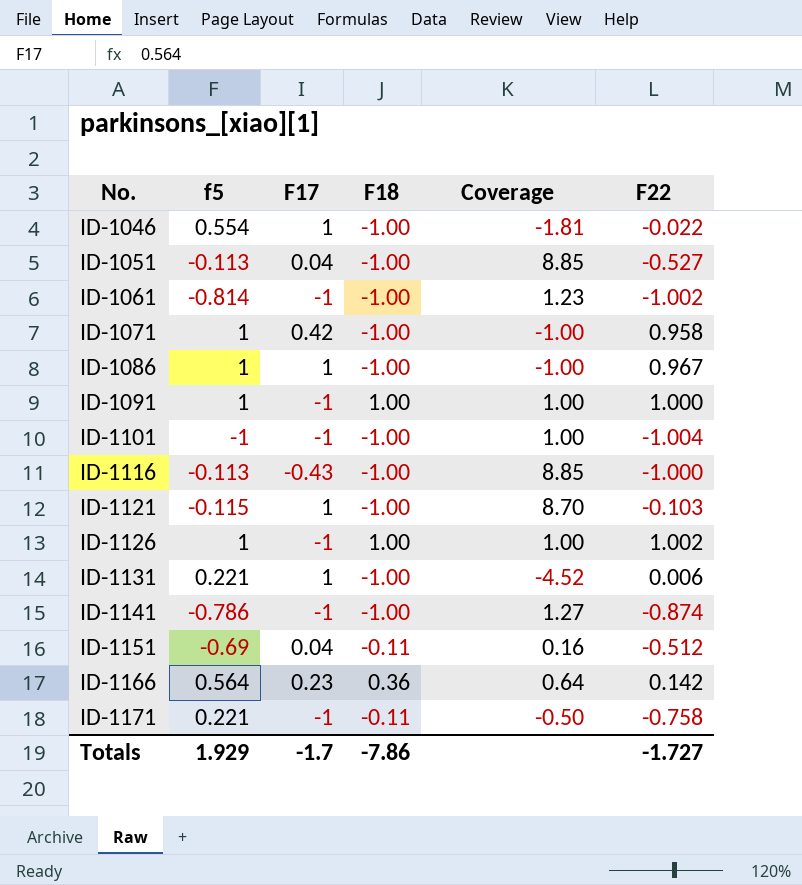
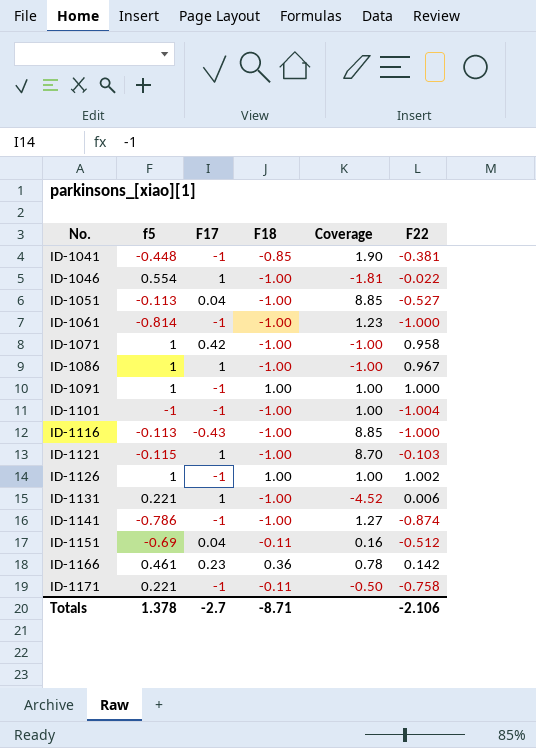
row ID-1041: none -> -0.448 | -1 | -0.85 | 1.90 | -0.381
ID-1061 | F22: -1.002 -> -1.000
ID-1166 | f5: 0.564 -> 0.461
ID-1166 | Coverage: 0.64 -> 0.78
Totals | f5: 1.929 -> 1.378
Totals | F17: -1.7 -> -2.7
Totals | F18: -7.86 -> -8.71
Totals | F22: -1.727 -> -2.106

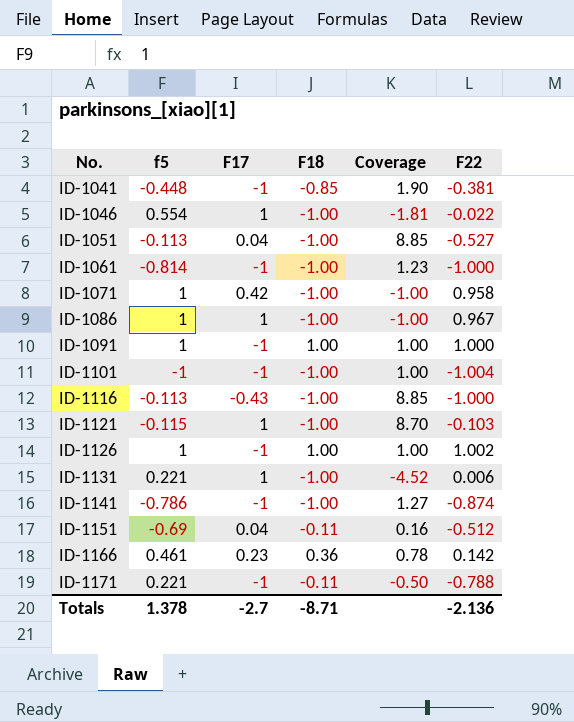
ID-1171 | F22: -0.758 -> -0.788
Totals | F22: -2.106 -> -2.136

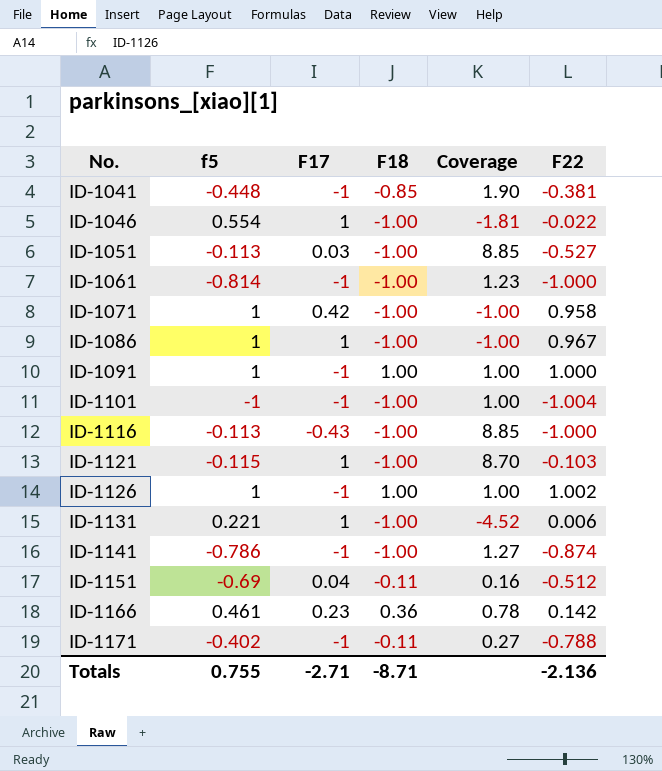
ID-1051 | F17: 0.04 -> 0.03
ID-1171 | f5: 0.221 -> -0.402
ID-1171 | Coverage: -0.50 -> 0.27
Totals | f5: 1.378 -> 0.755
Totals | F17: -2.7 -> -2.71

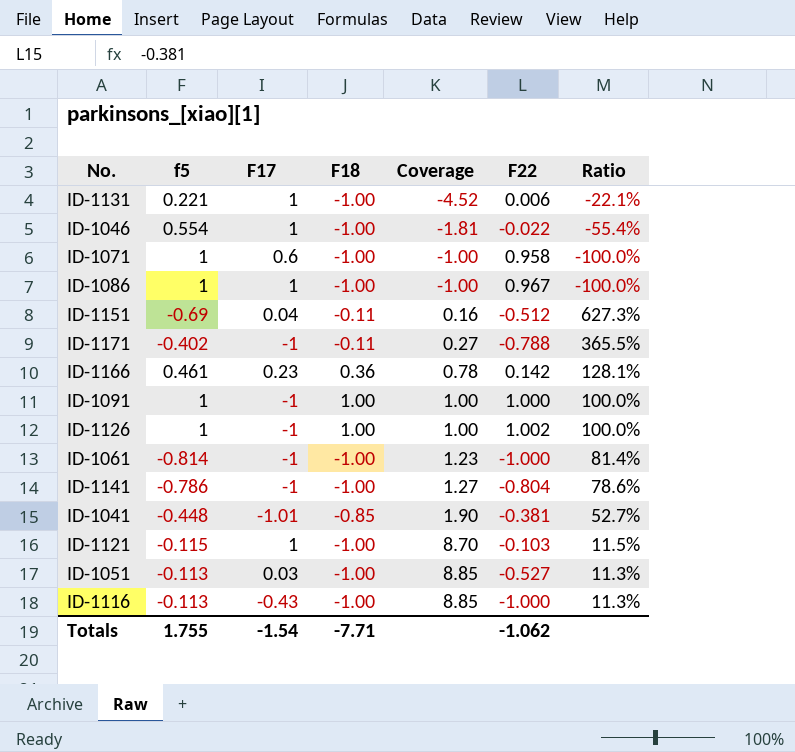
row order: No. ascending -> Coverage ascending
column Ratio | formula: none -> [f5] / [F18]
row ID-1101: -1 | -1 | -1.00 | 1.00 | -1.004 -> none
ID-1071 | F17: 0.42 -> 0.6
ID-1141 | F22: -0.874 -> -0.804
ID-1041 | F17: -1 -> -1.01
Totals | f5: 0.755 -> 1.755
Totals | F17: -2.71 -> -1.54
Totals | F18: -8.71 -> -7.71
Totals | F22: -2.136 -> -1.062

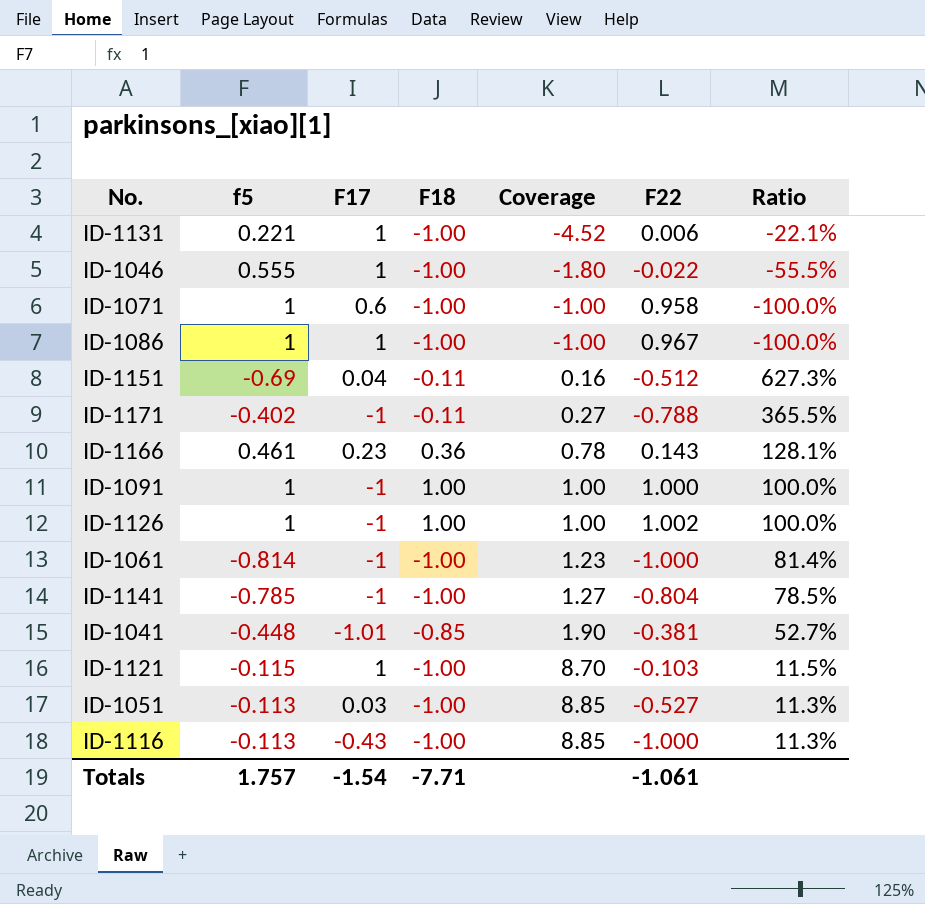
ID-1046 | f5: 0.554 -> 0.555
ID-1046 | Coverage: -1.81 -> -1.80
ID-1046 | Ratio: -55.4% -> -55.5%
ID-1166 | F22: 0.142 -> 0.143
ID-1141 | f5: -0.786 -> -0.785
ID-1141 | Ratio: 78.6% -> 78.5%
Totals | f5: 1.755 -> 1.757
Totals | F22: -1.062 -> -1.061

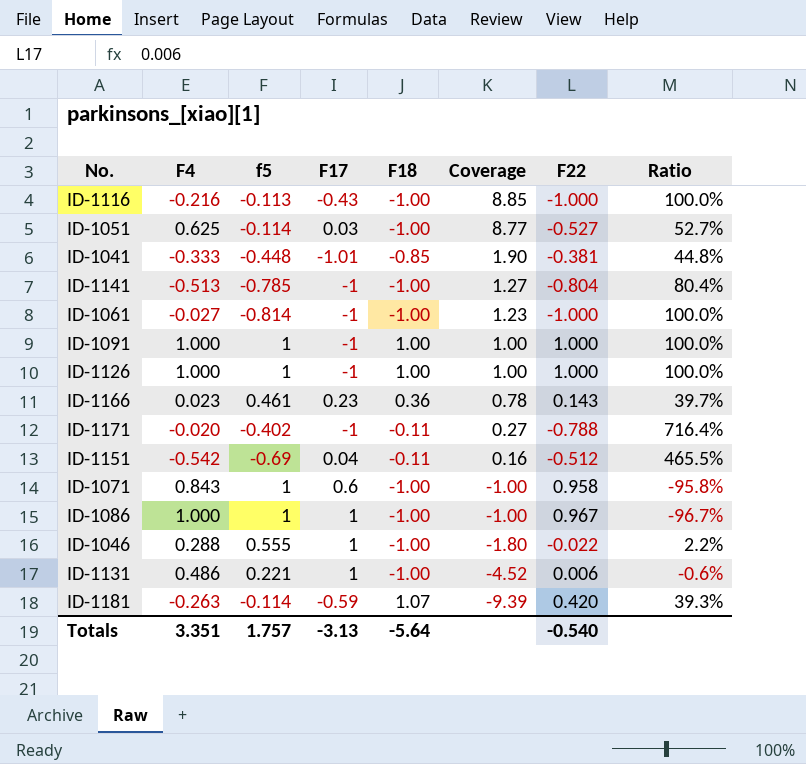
row order: Coverage ascending -> Coverage descending
column F4 | position: none -> 2
column Ratio | formula: [f5] / [F18] -> [F22] / [F18]
row ID-1121: -0.115 | 1 | -1.00 | 8.70 | -0.103 | 11.5% -> none
ID-1051 | f5: -0.113 -> -0.114
ID-1051 | Coverage: 8.85 -> 8.77
ID-1126 | F22: 1.002 -> 1.000
row ID-1181: none -> -0.263 | -0.114 | -0.59 | 1.07 | -9.39 | 0.420 | 39.3%
Totals | F17: -1.54 -> -3.13
Totals | F18: -7.71 -> -5.64
Totals | F22: -1.061 -> -0.540

